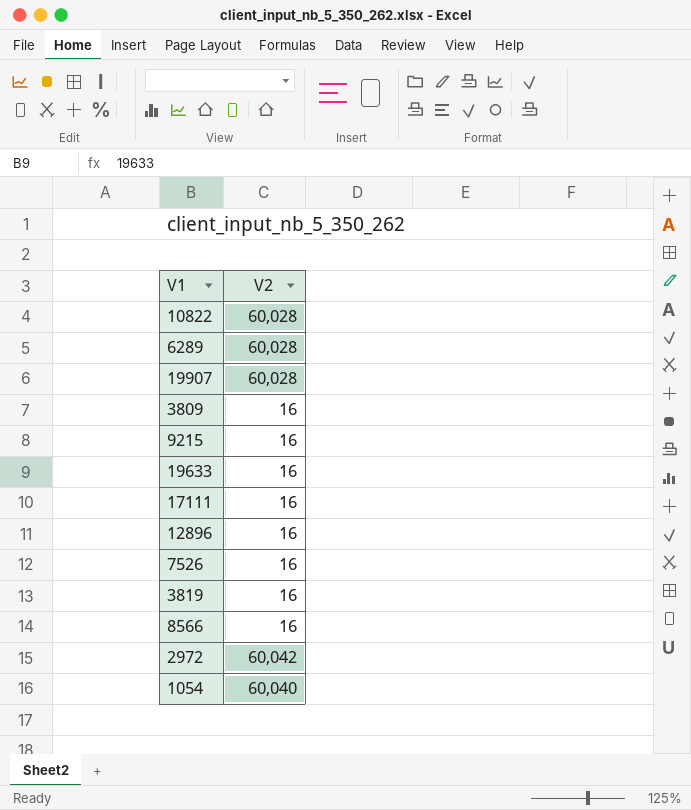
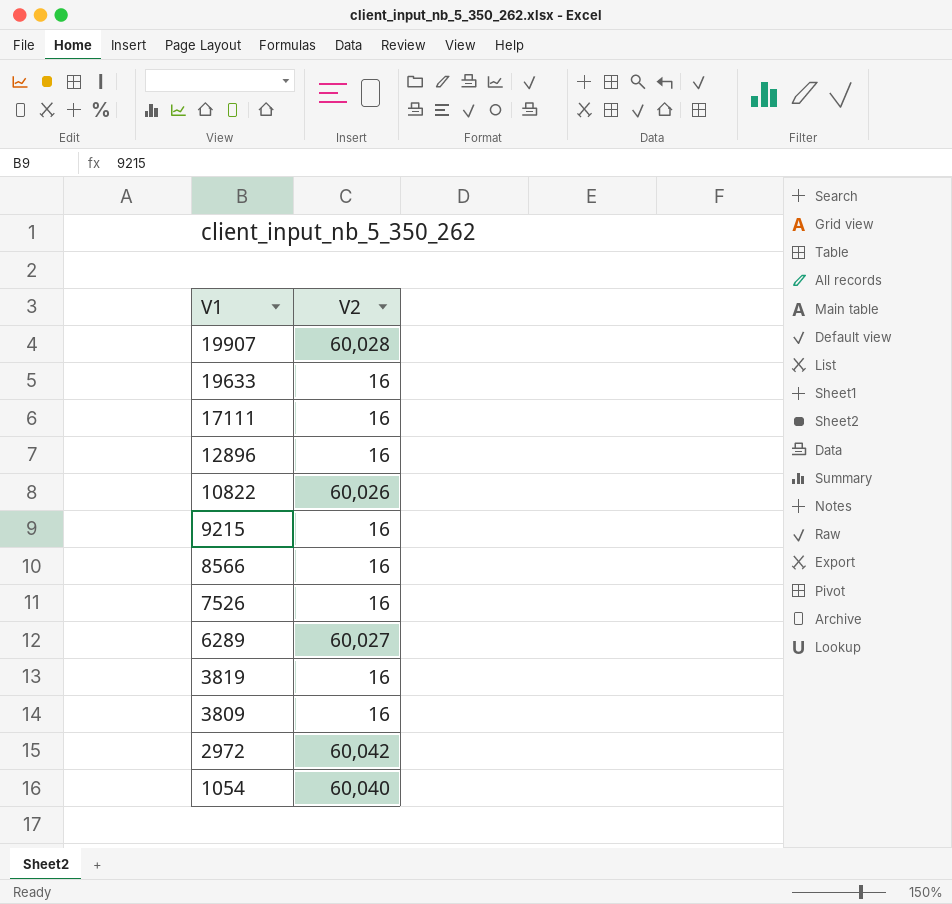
row order: none -> V1 descending
10822 | V2: 60,028 -> 60,026
6289 | V2: 60,028 -> 60,027

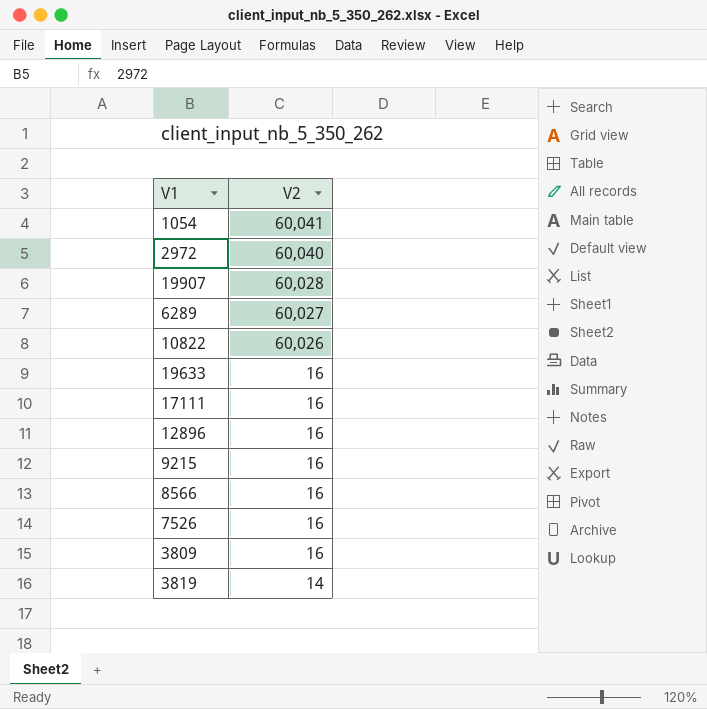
row order: V1 descending -> V2 descending
1054 | V2: 60,040 -> 60,041
2972 | V2: 60,042 -> 60,040
3819 | V2: 16 -> 14

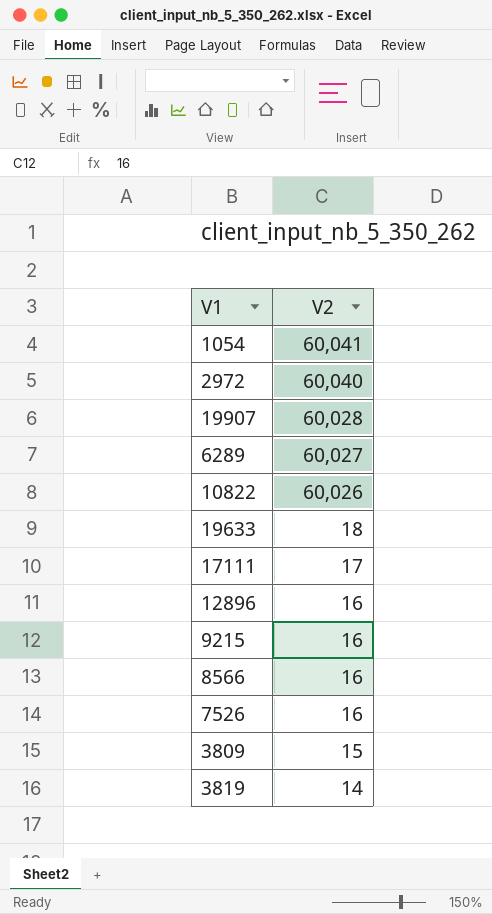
19633 | V2: 16 -> 18
17111 | V2: 16 -> 17
3809 | V2: 16 -> 15

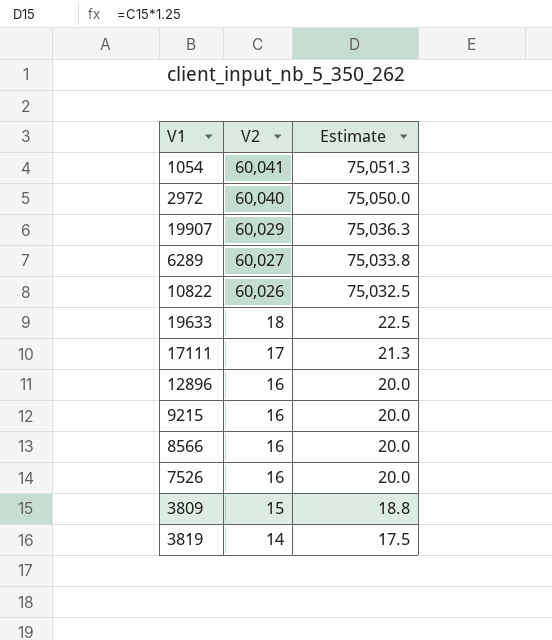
column Estimate | formula: none -> [V2] * 1.25
19907 | V2: 60,028 -> 60,029

